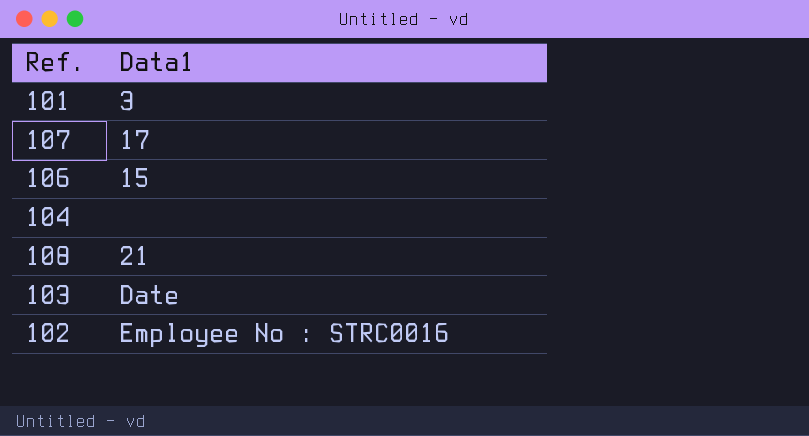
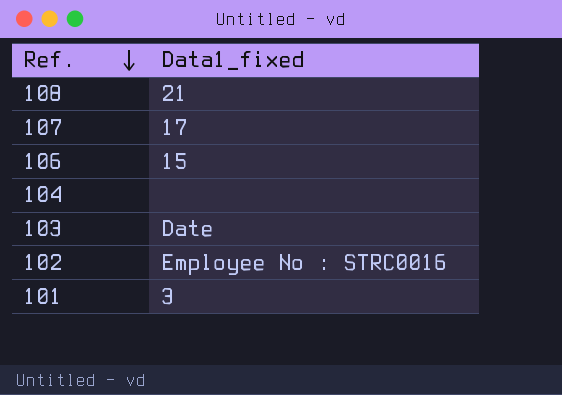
row order: none -> Ref. descending
column name: Data1 -> Data1_fixed

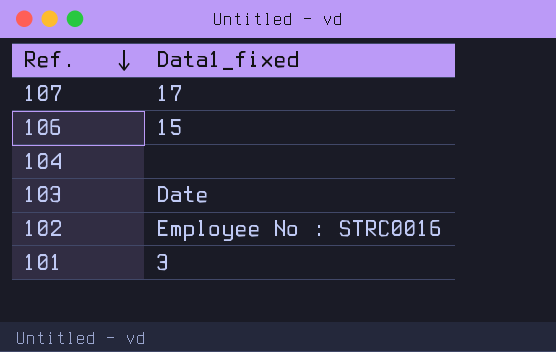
row 108: 21 -> none

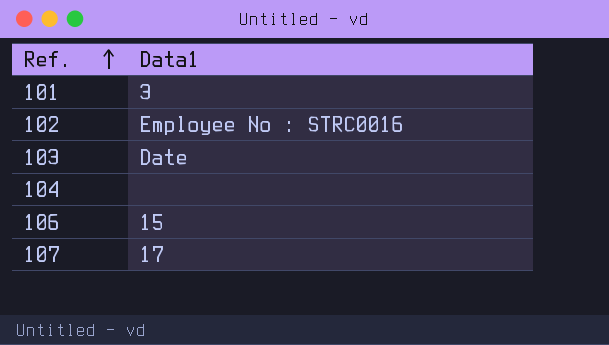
row order: Ref. descending -> Ref. ascending
column name: Data1_fixed -> Data1

